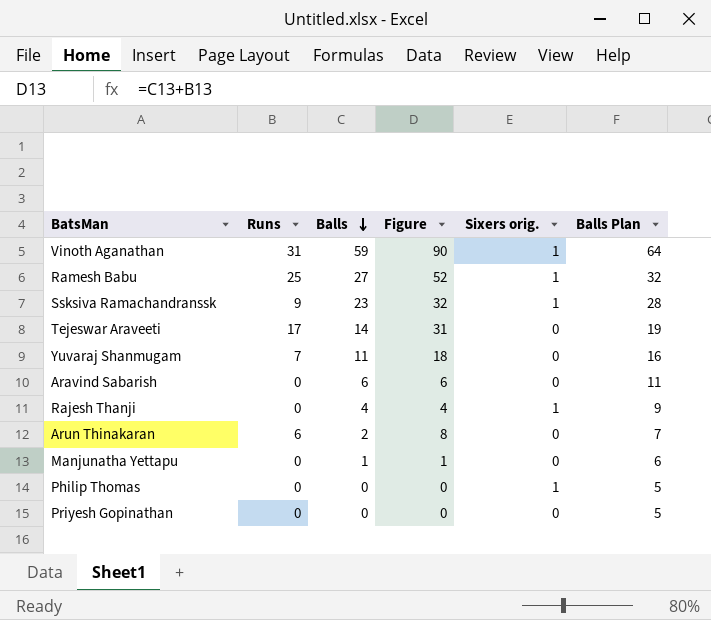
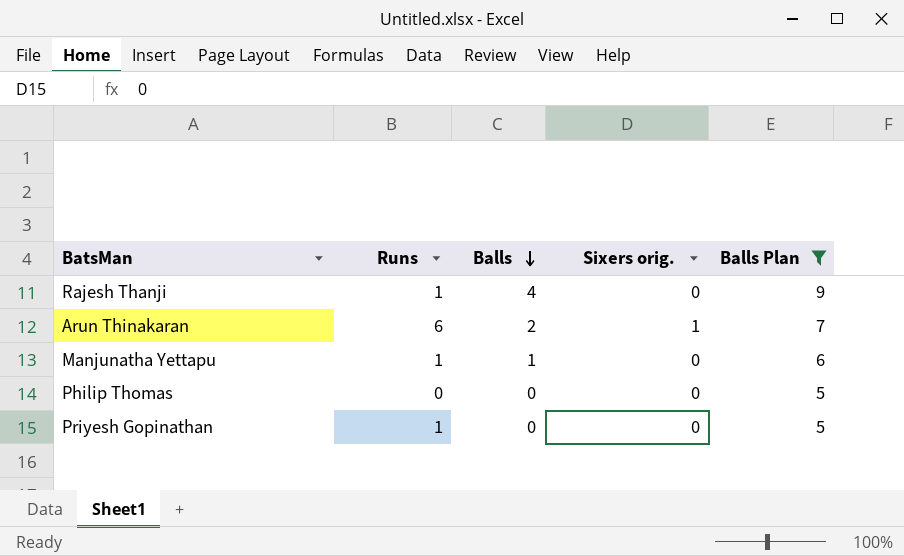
filter: none -> Balls Plan <= 9
column Figure | formula: [Runs] + [Balls] -> none
Rajesh Thanji | Runs: 0 -> 1
Rajesh Thanji | Sixers orig.: 1 -> 0
Arun Thinakaran | Sixers orig.: 0 -> 1
Manjunatha Yettapu | Runs: 0 -> 1
Philip Thomas | Sixers orig.: 1 -> 0
Priyesh Gopinathan | Runs: 0 -> 1

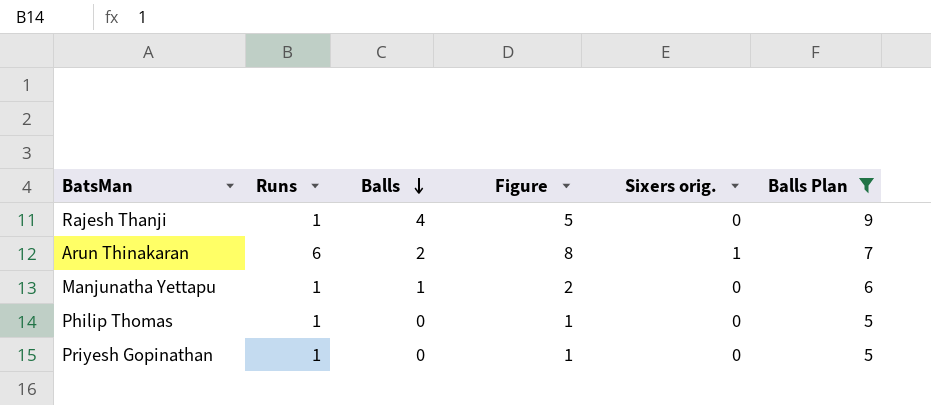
column Figure | formula: none -> [Runs] + [Balls]
Philip Thomas | Runs: 0 -> 1

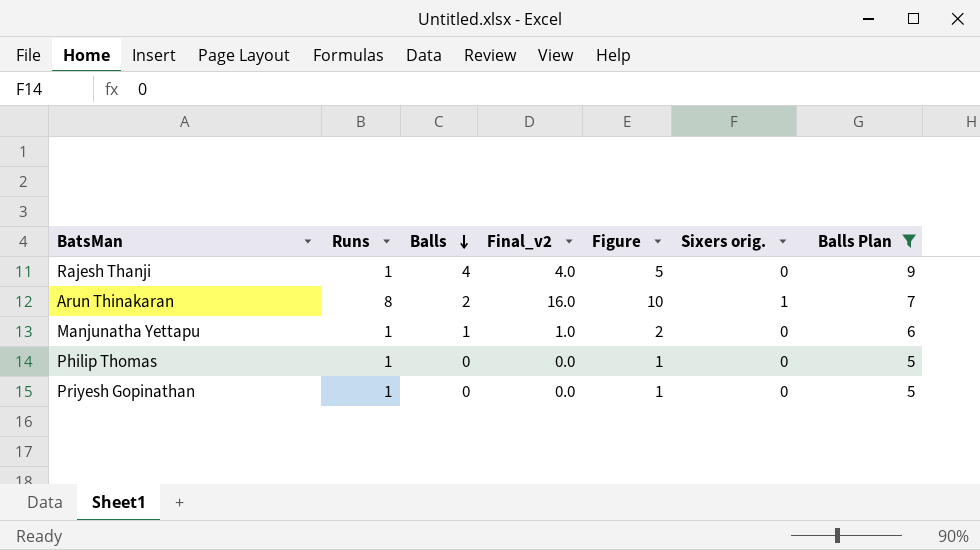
column Final_v2 | formula: none -> [Runs] * [Balls]
Arun Thinakaran | Runs: 6 -> 8
Arun Thinakaran | Figure: 8 -> 10

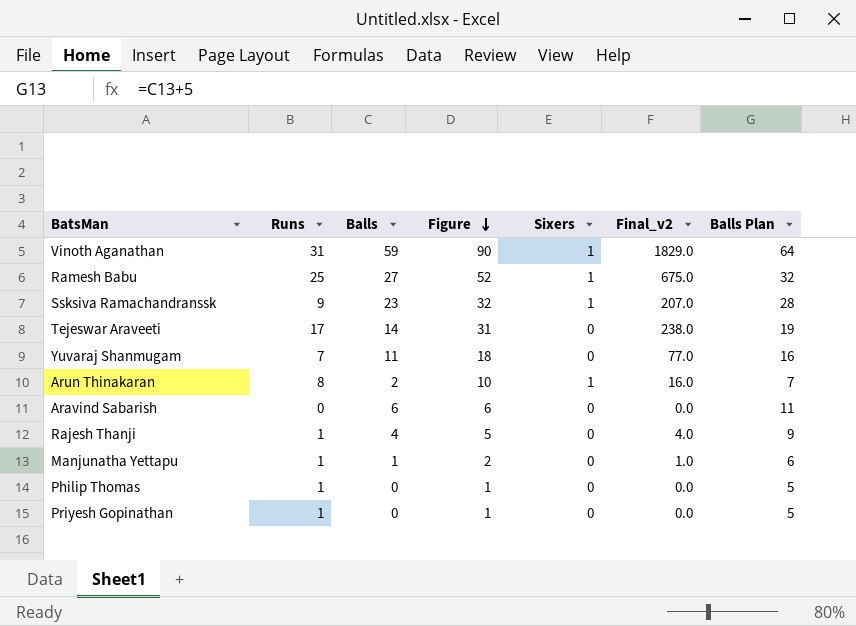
filter: Balls Plan <= 9 -> none
row order: Balls descending -> Figure descending
column name: Sixers orig. -> Sixers
column Final_v2 | position: 4 -> 6

